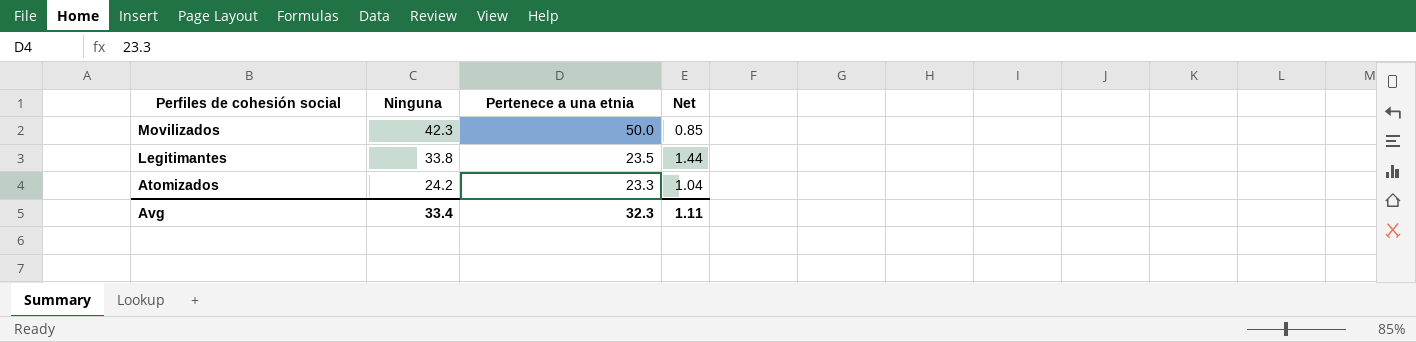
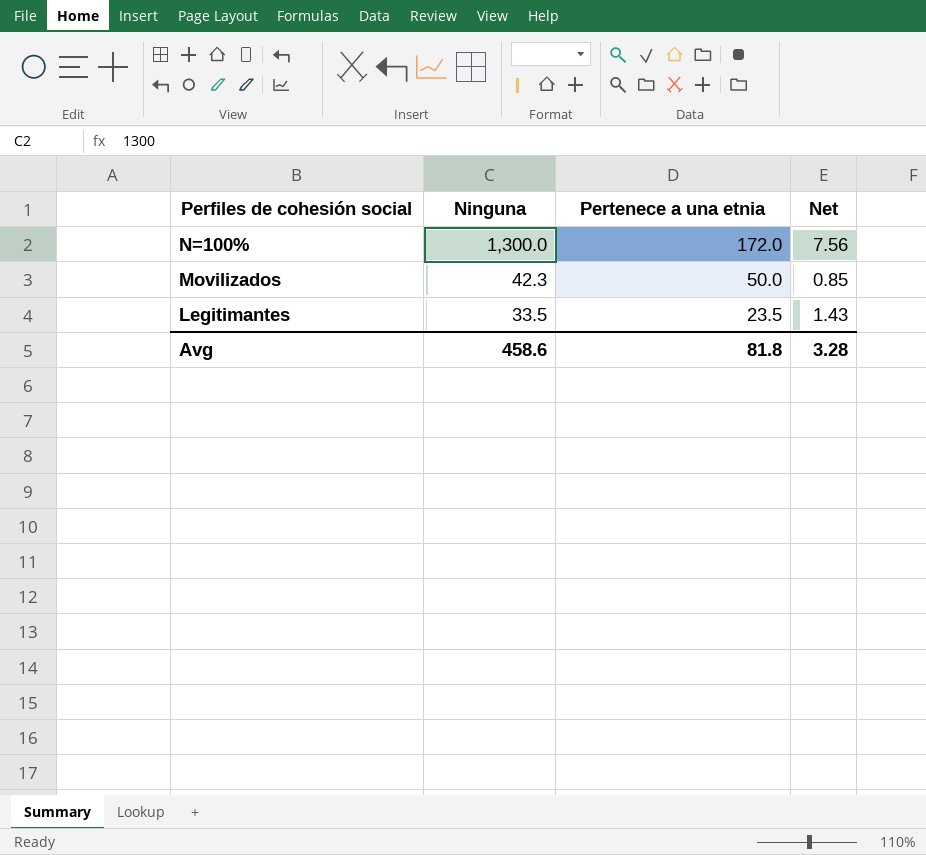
row Atomizados: 24.2 | 23.3 | 1.04 -> none
row N=100%: none -> 1,300.0 | 172.0 | 7.56
Legitimantes | Ninguna: 33.8 -> 33.5
Legitimantes | Net: 1.44 -> 1.43
Avg | Ninguna: 33.4 -> 458.6
Avg | Pertenece a una etnia: 32.3 -> 81.8
Avg | Net: 1.11 -> 3.28

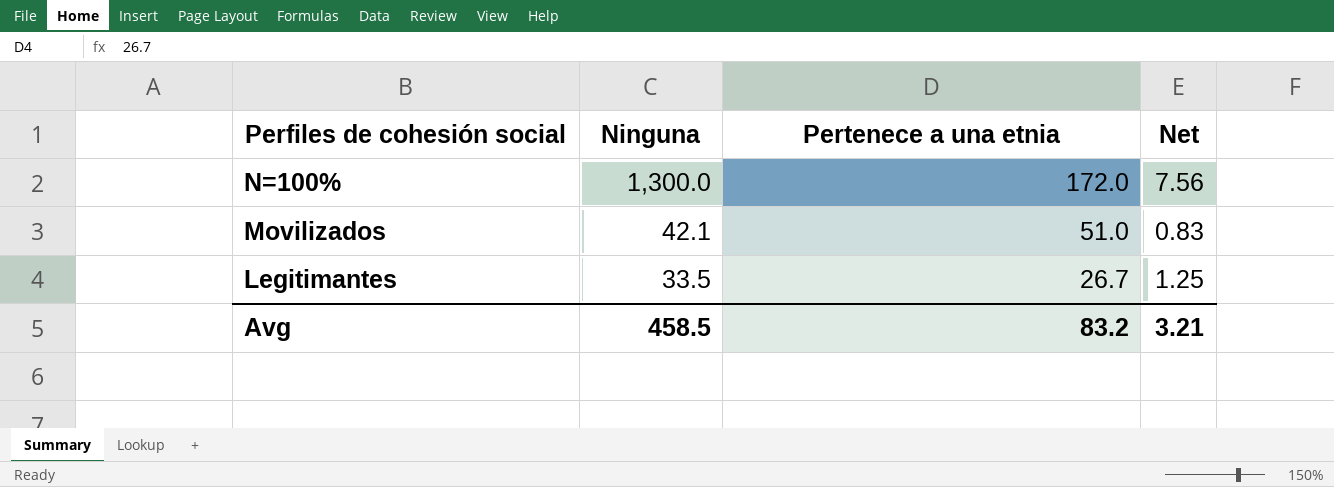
Movilizados | Ninguna: 42.3 -> 42.1
Movilizados | Pertenece a una etnia: 50.0 -> 51.0
Movilizados | Net: 0.85 -> 0.83
Legitimantes | Pertenece a una etnia: 23.5 -> 26.7
Legitimantes | Net: 1.43 -> 1.25
Avg | Ninguna: 458.6 -> 458.5
Avg | Pertenece a una etnia: 81.8 -> 83.2
Avg | Net: 3.28 -> 3.21

